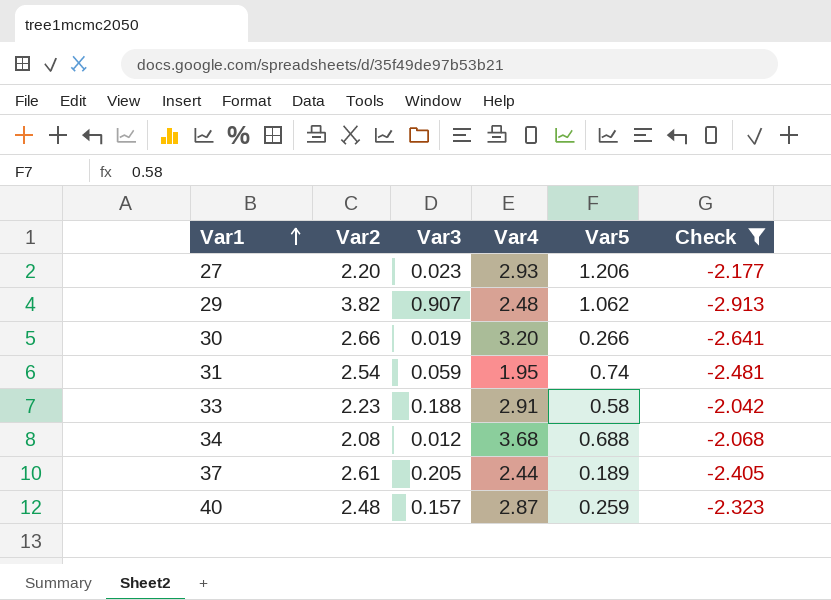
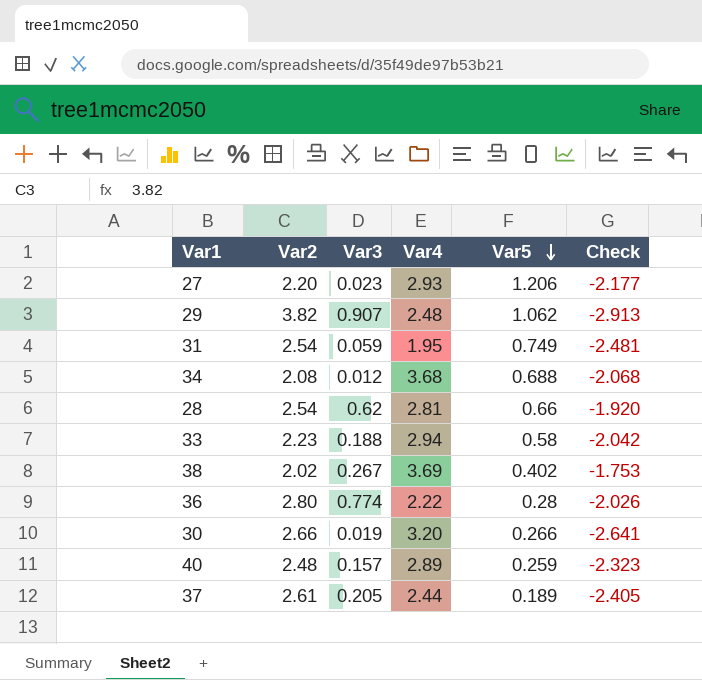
filter: Check <= -2.042 -> none
row order: Var1 ascending -> Var5 descending
31 | Var5: 0.74 -> 0.749
33 | Var4: 2.91 -> 2.94
40 | Var4: 2.87 -> 2.89

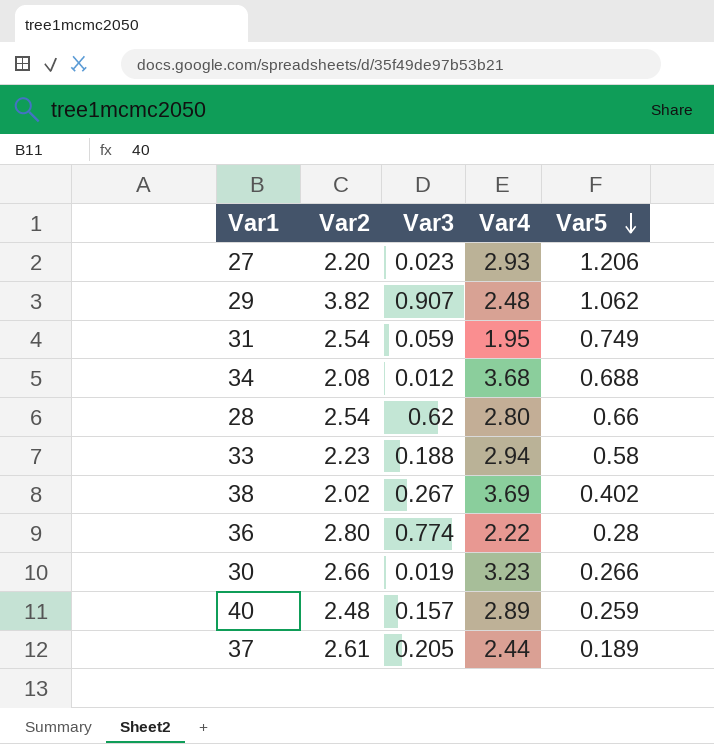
column Check | formula: [Var3] - [Var2] -> none
28 | Var4: 2.81 -> 2.80
30 | Var4: 3.20 -> 3.23

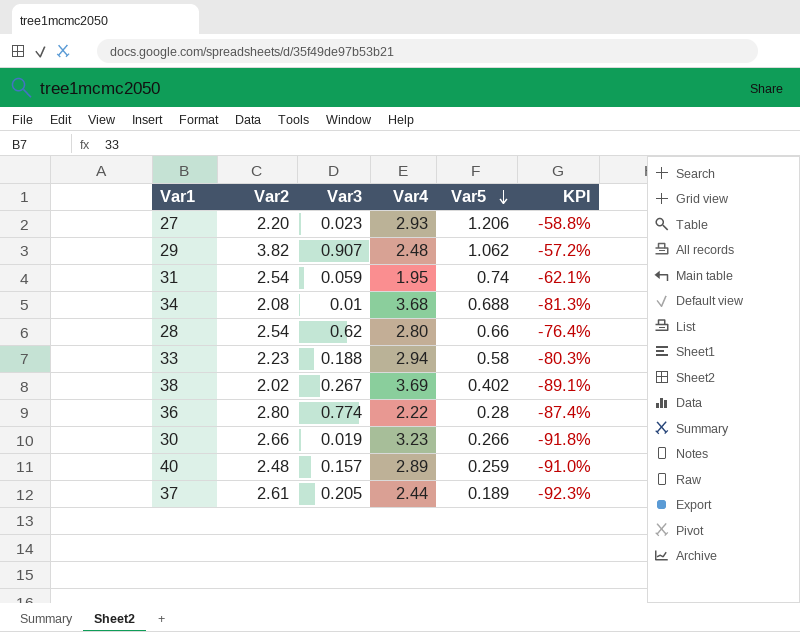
column KPI | formula: none -> ([Var5] - [Var4]) / [Var4]
31 | Var5: 0.749 -> 0.74
34 | Var3: 0.012 -> 0.01

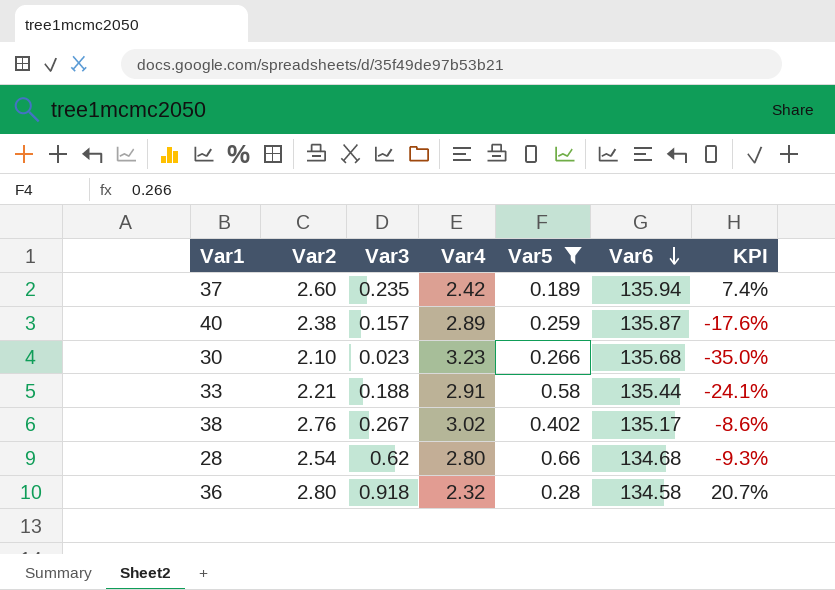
filter: none -> Var5 <= 0.66
row order: Var5 descending -> Var6 descending
column Var6 | position: none -> 6
column KPI | formula: ([Var5] - [Var4]) / [Var4] -> ([Var2] - [Var4]) / [Var4]
37 | Var2: 2.61 -> 2.60
37 | Var3: 0.205 -> 0.235
37 | Var4: 2.44 -> 2.42
40 | Var2: 2.48 -> 2.38
30 | Var2: 2.66 -> 2.10
30 | Var3: 0.019 -> 0.023
33 | Var2: 2.23 -> 2.21
33 | Var4: 2.94 -> 2.91
38 | Var2: 2.02 -> 2.76
38 | Var4: 3.69 -> 3.02
36 | Var3: 0.774 -> 0.918
36 | Var4: 2.22 -> 2.32

